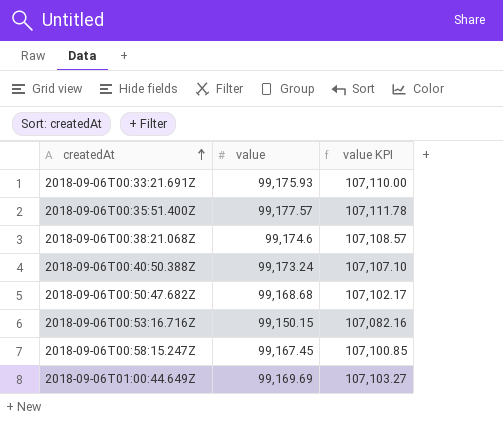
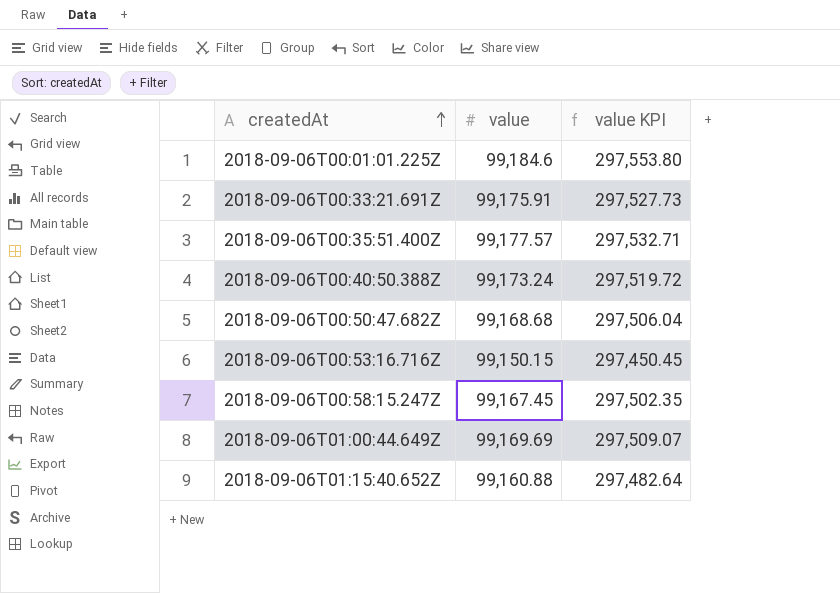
column value KPI | formula: [value] * 1.08 -> [value] * 3
row 2018-09-06T00:38:21.068Z: 99,174.6 | 107,108.57 -> none
row 2018-09-06T00:01:01.225Z: none -> 99,184.6 | 297,553.80
2018-09-06T00:33:21.691Z | value: 99,175.93 -> 99,175.91
row 2018-09-06T01:15:40.652Z: none -> 99,160.88 | 297,482.64

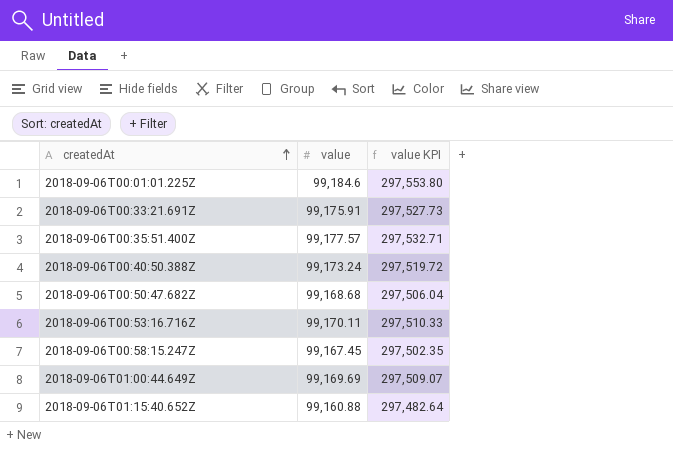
2018-09-06T00:53:16.716Z | value: 99,150.15 -> 99,170.11
2018-09-06T00:53:16.716Z | value KPI: 297,450.45 -> 297,510.33

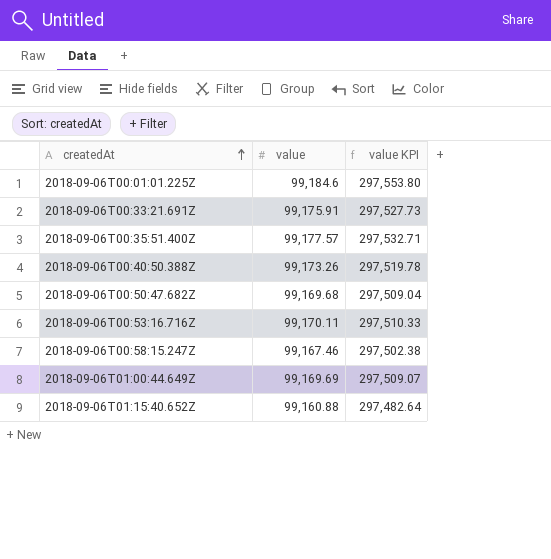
2018-09-06T00:40:50.388Z | value: 99,173.24 -> 99,173.26
2018-09-06T00:40:50.388Z | value KPI: 297,519.72 -> 297,519.78
2018-09-06T00:50:47.682Z | value: 99,168.68 -> 99,169.68
2018-09-06T00:50:47.682Z | value KPI: 297,506.04 -> 297,509.04
2018-09-06T00:58:15.247Z | value: 99,167.45 -> 99,167.46
2018-09-06T00:58:15.247Z | value KPI: 297,502.35 -> 297,502.38

